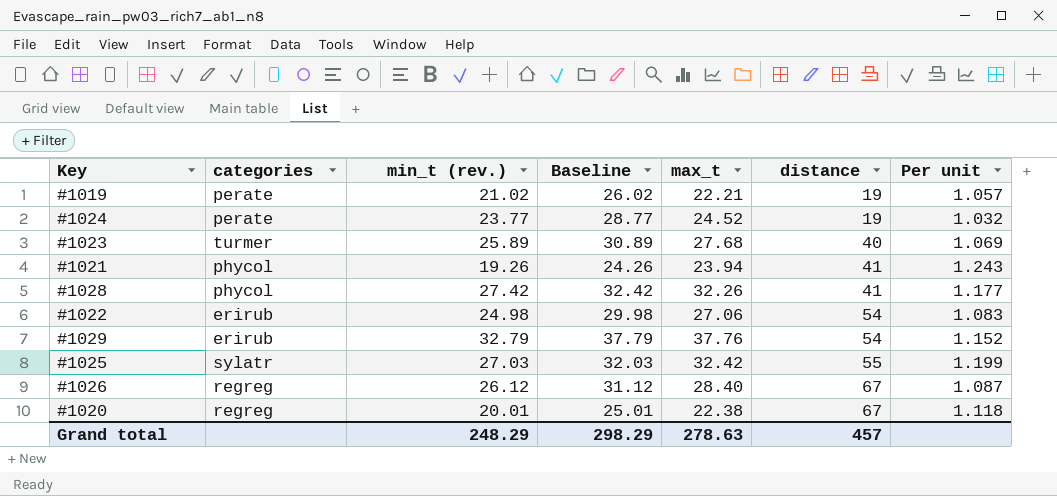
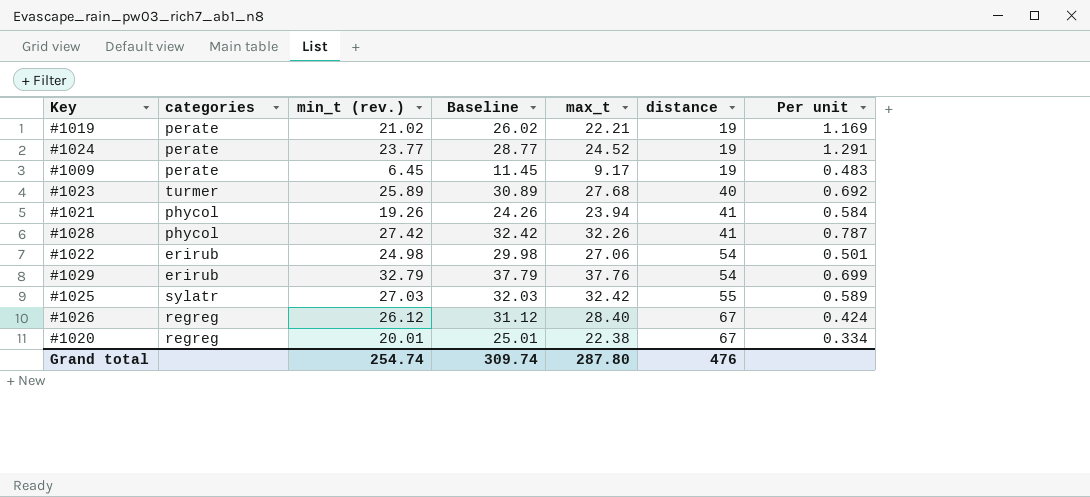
column Per unit | formula: [max_t] / [min_t (rev.)] -> [max_t] / [distance]
row #1009: none -> perate | 6.45 | 11.45 | 9.17 | 19 | 0.483
Grand total | min_t (rev.): 248.29 -> 254.74
Grand total | Baseline: 298.29 -> 309.74
Grand total | max_t: 278.63 -> 287.80
Grand total | distance: 457 -> 476

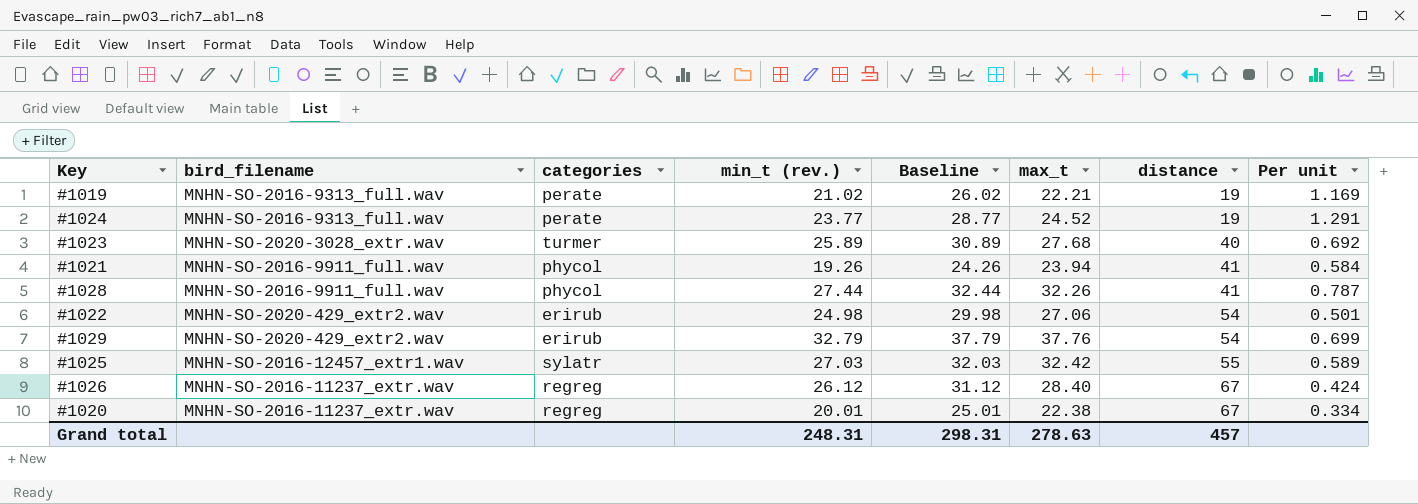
column bird_filename | position: none -> 2
row #1009: perate | 6.45 | 11.45 | 9.17 | 19 | 0.483 -> none
#1028 | min_t (rev.): 27.42 -> 27.44
#1028 | Baseline: 32.42 -> 32.44
Grand total | min_t (rev.): 254.74 -> 248.31
Grand total | Baseline: 309.74 -> 298.31
Grand total | max_t: 287.80 -> 278.63
Grand total | distance: 476 -> 457

